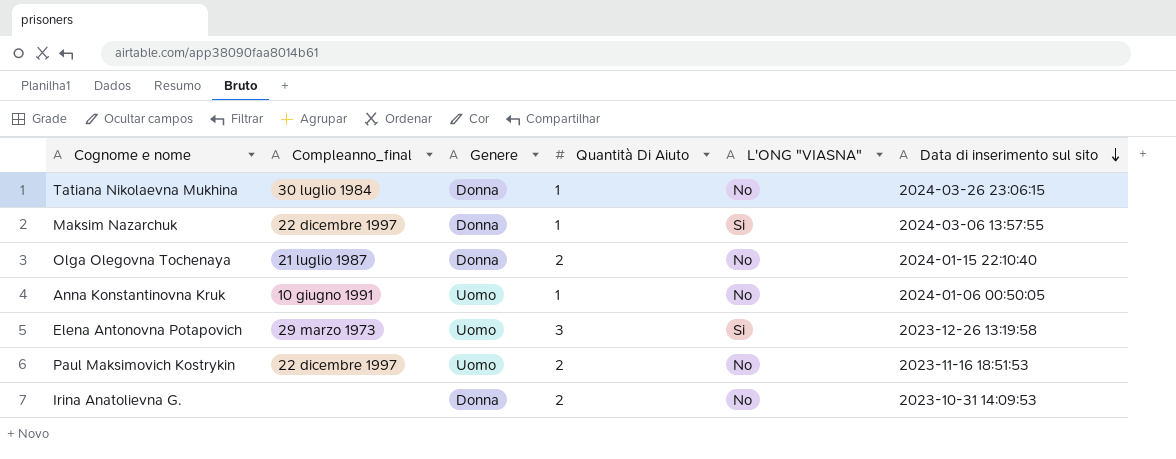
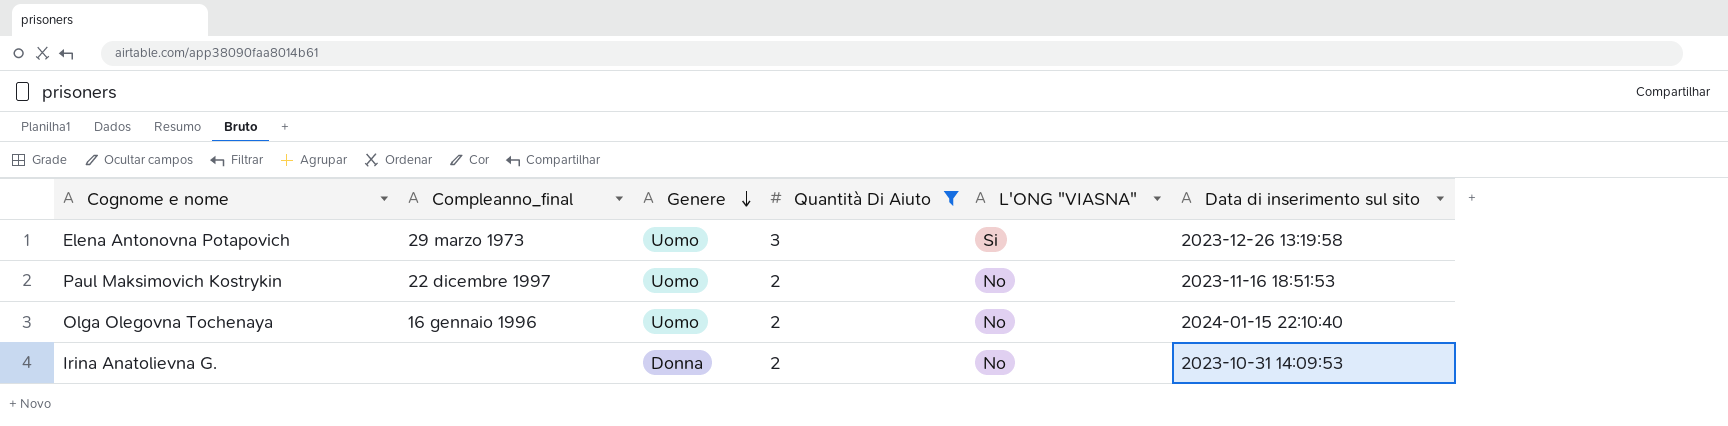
filter: none -> Quantità Di Aiuto != 1
row order: Data di inserimento sul sito descending -> Genere descending
Olga Olegovna Tochenaya | Compleanno_final: 21 luglio 1987 -> 16 gennaio 1996
Olga Olegovna Tochenaya | Genere: Donna -> Uomo

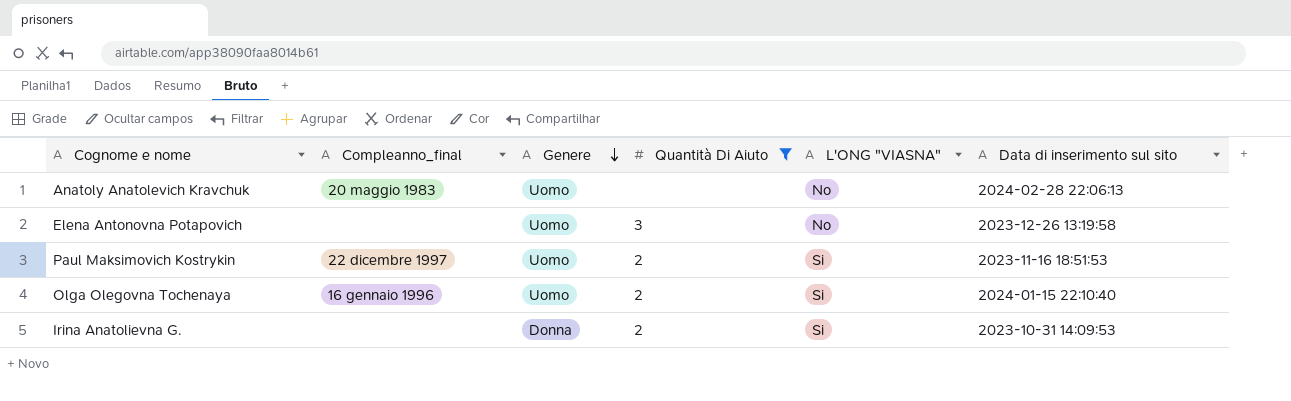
row Anatoly Anatolevich Kravchuk: none -> 20 maggio 1983 | Uomo | none | No | 2024-02-28 22:06:13
Elena Antonovna Potapovich | Compleanno_final: 29 marzo 1973 -> none
Elena Antonovna Potapovich | L'ONG "VIASNA": Si -> No
Paul Maksimovich Kostrykin | L'ONG "VIASNA": No -> Si
Olga Olegovna Tochenaya | L'ONG "VIASNA": No -> Si
Irina Anatolievna G. | L'ONG "VIASNA": No -> Si

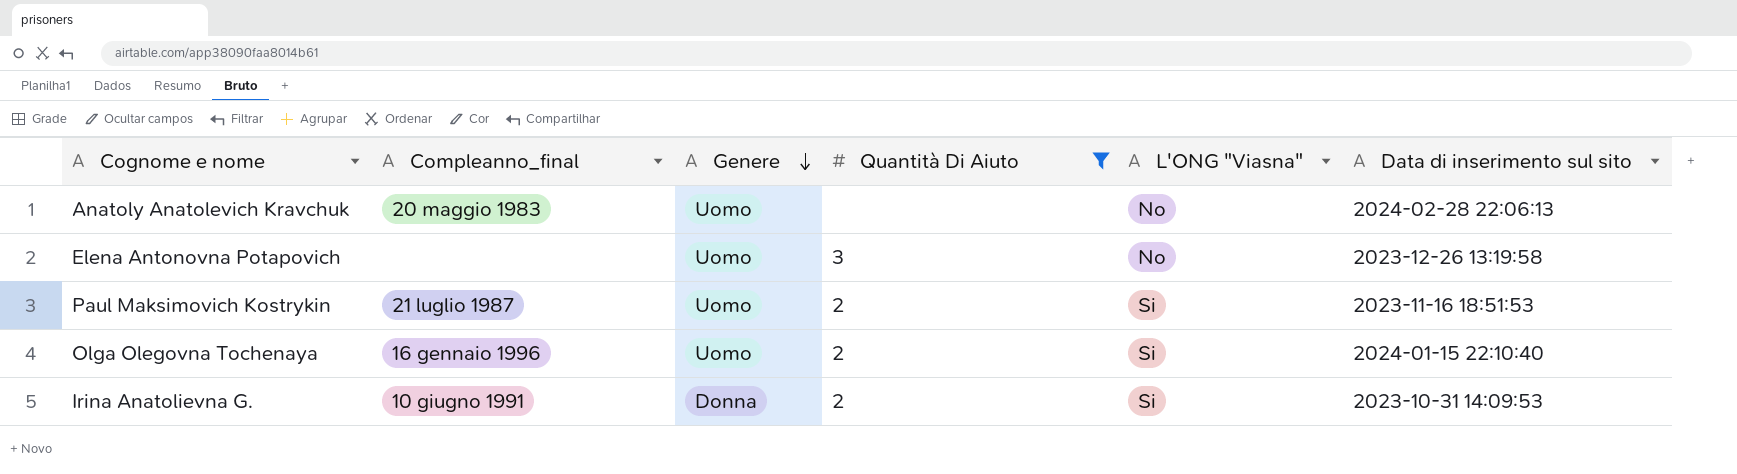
column name: L'ONG "VIASNA" -> L'ONG "Viasna"
Paul Maksimovich Kostrykin | Compleanno_final: 22 dicembre 1997 -> 21 luglio 1987
Irina Anatolievna G. | Compleanno_final: none -> 10 giugno 1991

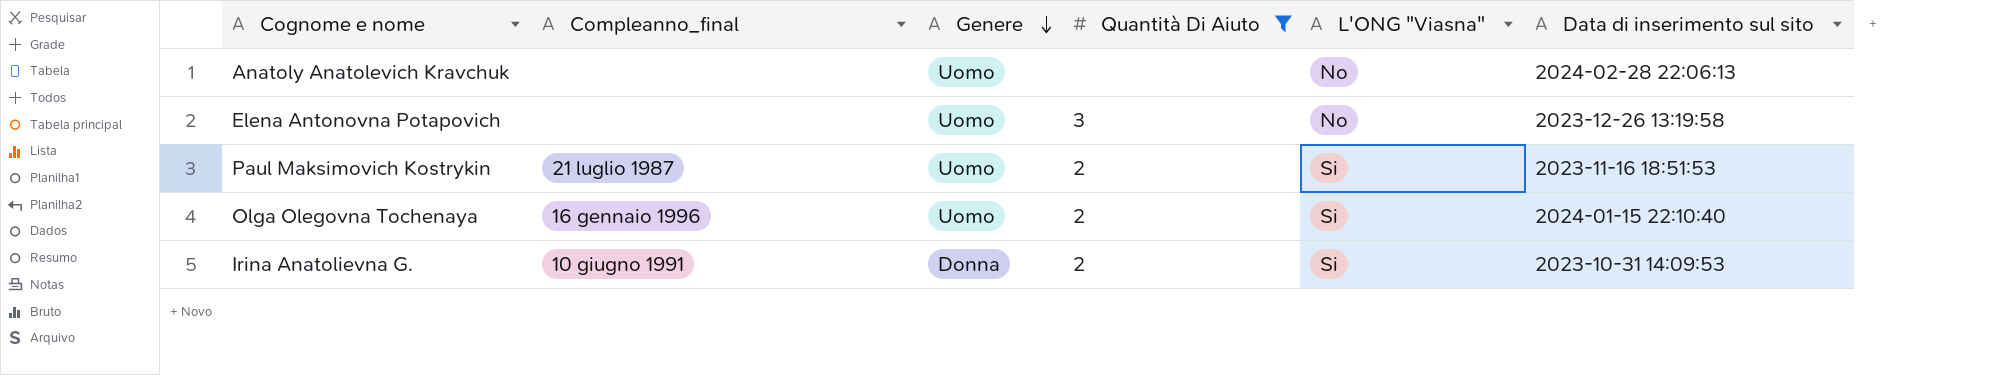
Anatoly Anatolevich Kravchuk | Compleanno_final: 20 maggio 1983 -> none

